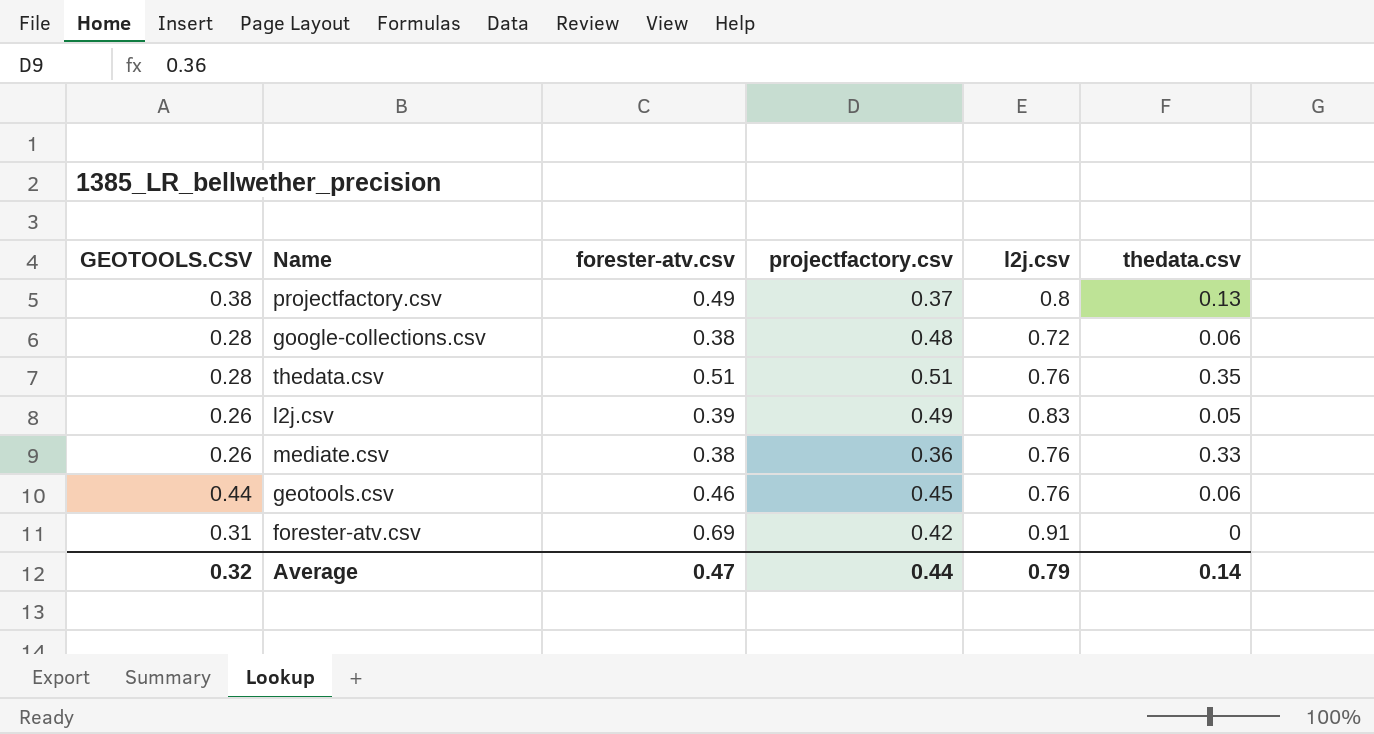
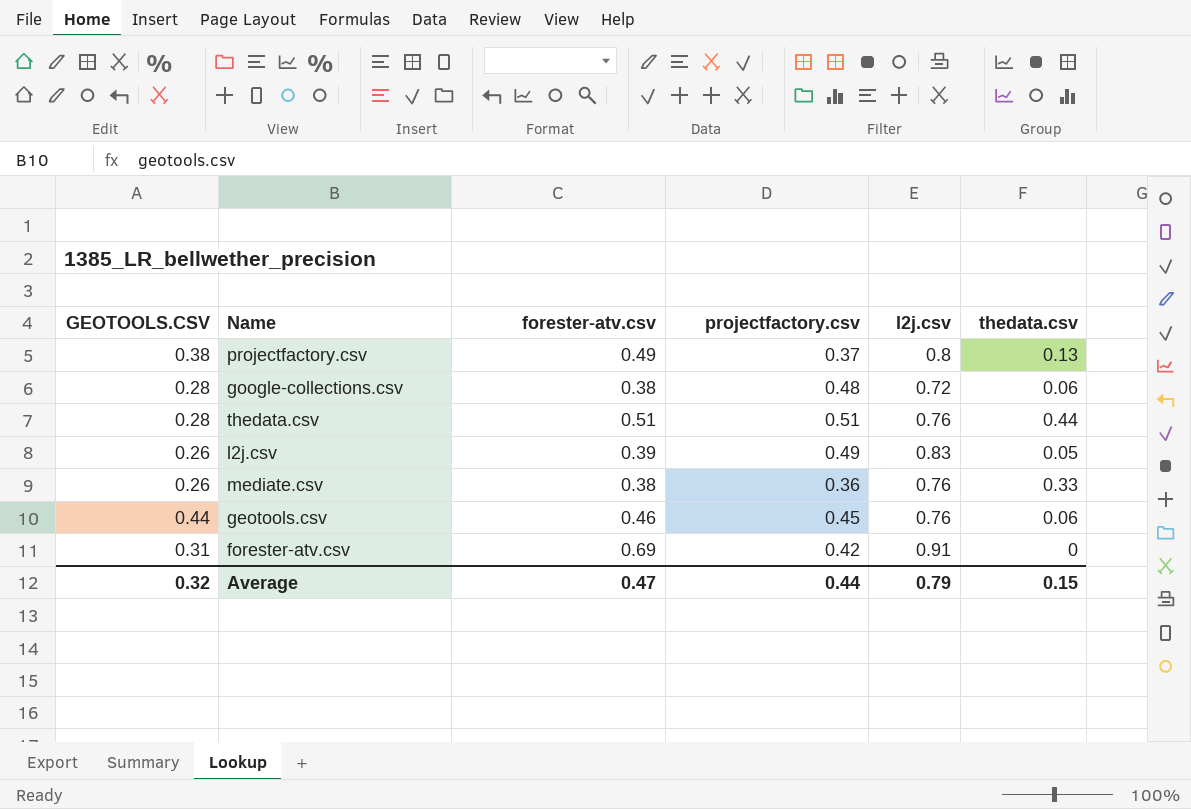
thedata.csv | thedata.csv: 0.35 -> 0.44
Average | thedata.csv: 0.14 -> 0.15

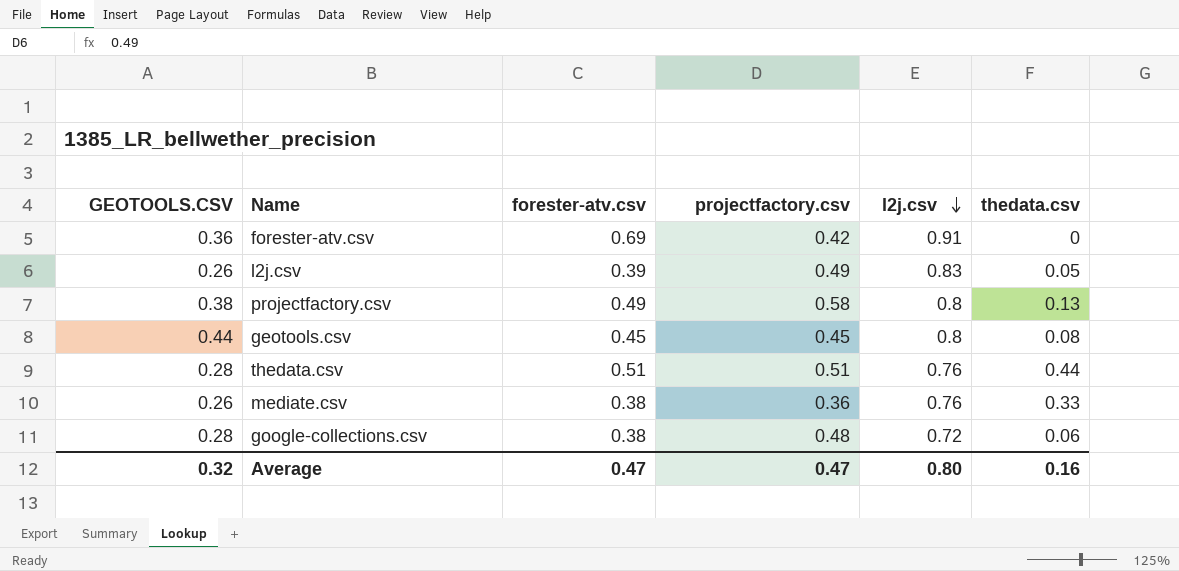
row order: none -> l2j.csv descending
forester-atv.csv | GEOTOOLS.CSV: 0.31 -> 0.36
projectfactory.csv | projectfactory.csv: 0.37 -> 0.58
geotools.csv | forester-atv.csv: 0.46 -> 0.45
geotools.csv | l2j.csv: 0.76 -> 0.8
geotools.csv | thedata.csv: 0.06 -> 0.08
Average | projectfactory.csv: 0.44 -> 0.47
Average | l2j.csv: 0.79 -> 0.80
Average | thedata.csv: 0.15 -> 0.16

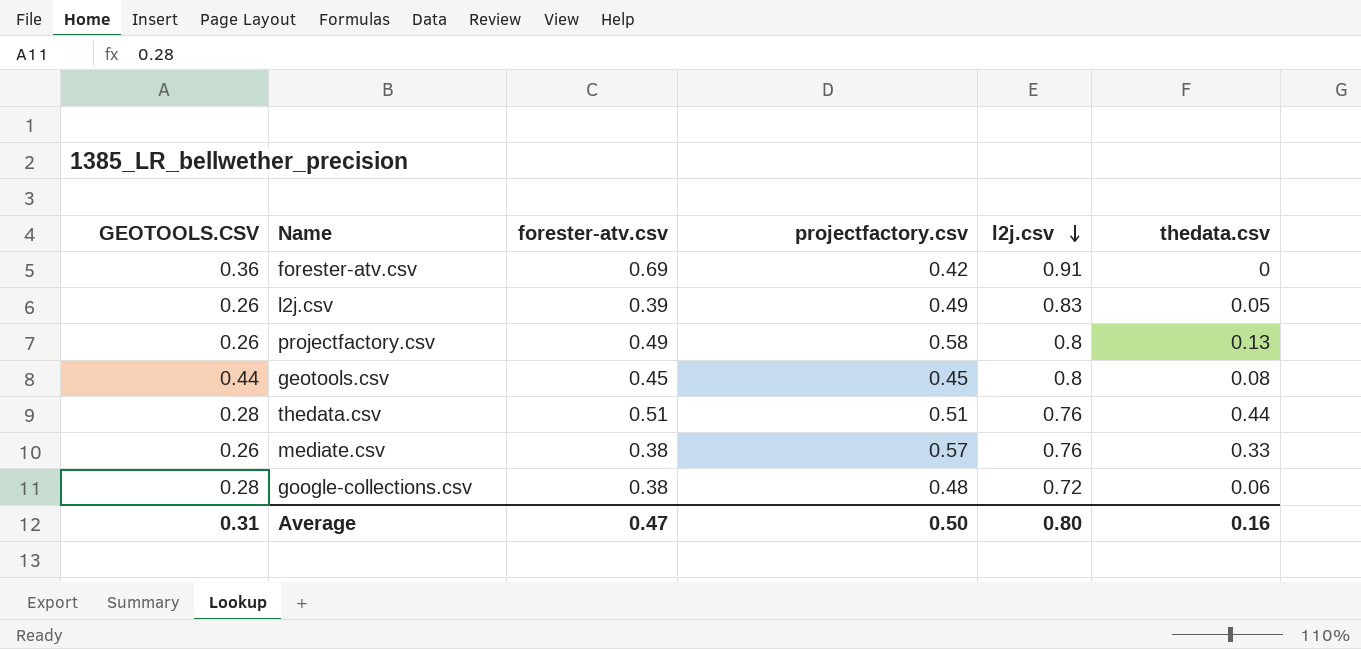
projectfactory.csv | GEOTOOLS.CSV: 0.38 -> 0.26
mediate.csv | projectfactory.csv: 0.36 -> 0.57
Average | GEOTOOLS.CSV: 0.32 -> 0.31
Average | projectfactory.csv: 0.47 -> 0.50

